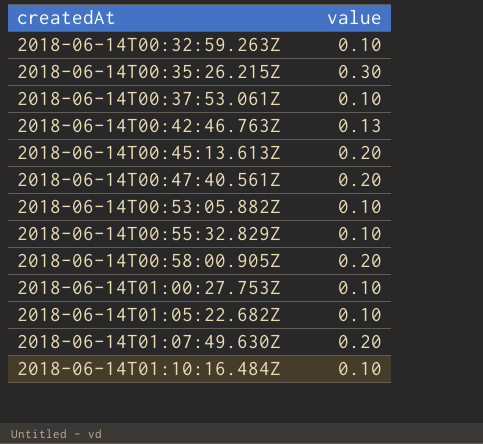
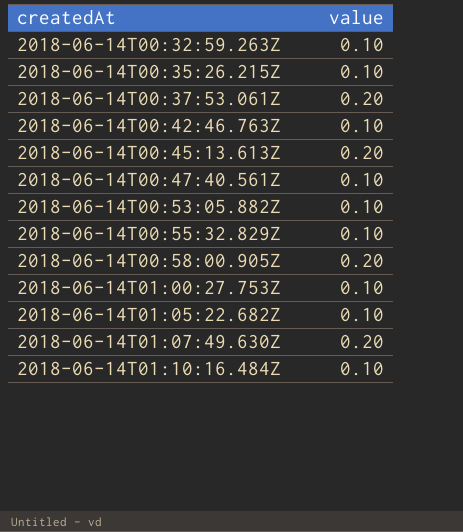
2018-06-14T00:35:26.215Z | value: 0.30 -> 0.10
2018-06-14T00:37:53.061Z | value: 0.10 -> 0.20
2018-06-14T00:42:46.763Z | value: 0.13 -> 0.10
2018-06-14T00:47:40.561Z | value: 0.20 -> 0.10

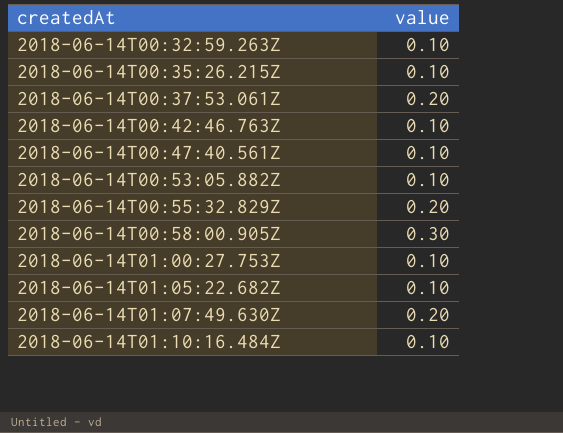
row 2018-06-14T00:45:13.613Z: 0.20 -> none
2018-06-14T00:55:32.829Z | value: 0.10 -> 0.20
2018-06-14T00:58:00.905Z | value: 0.20 -> 0.30

